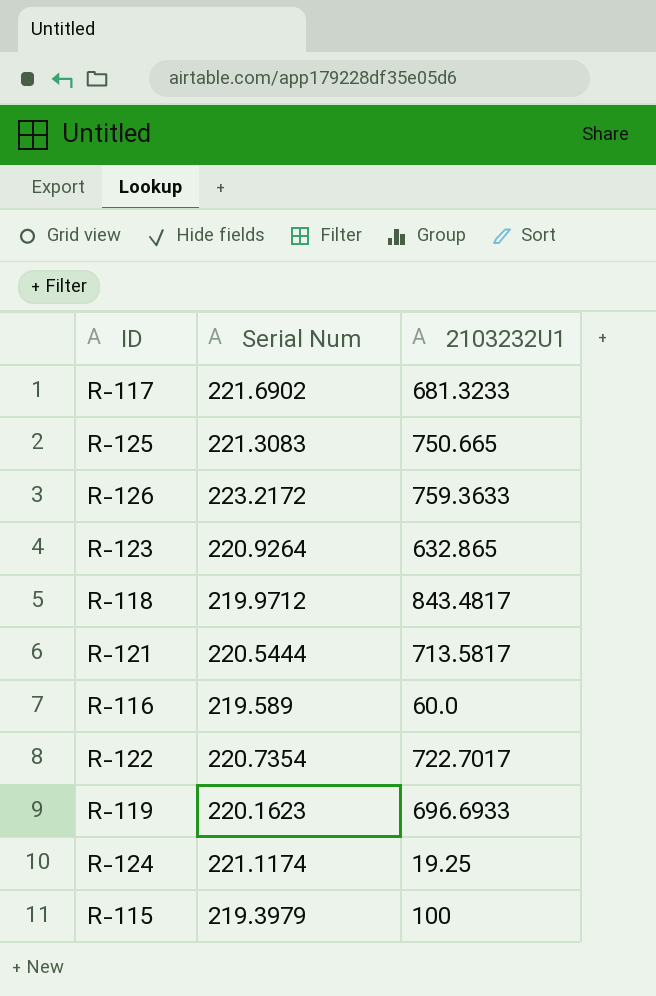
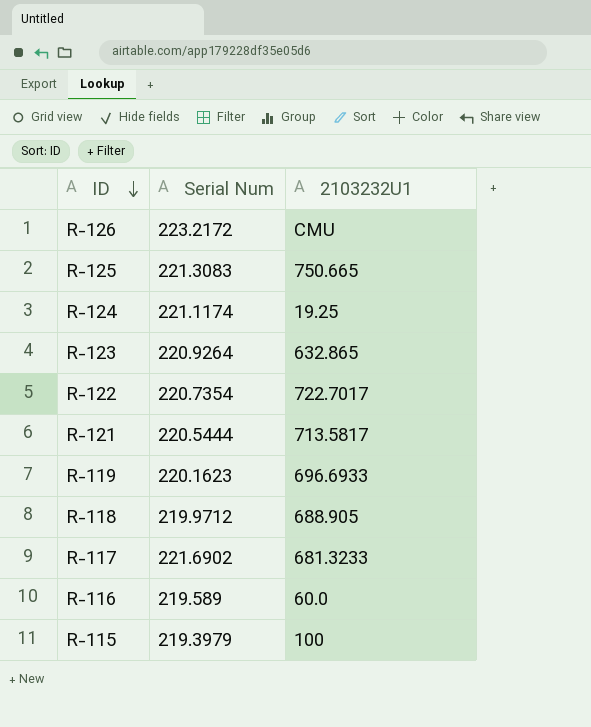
row order: none -> ID descending
R-126 | 2103232U1: 759.3633 -> CMU
R-118 | 2103232U1: 843.4817 -> 688.905

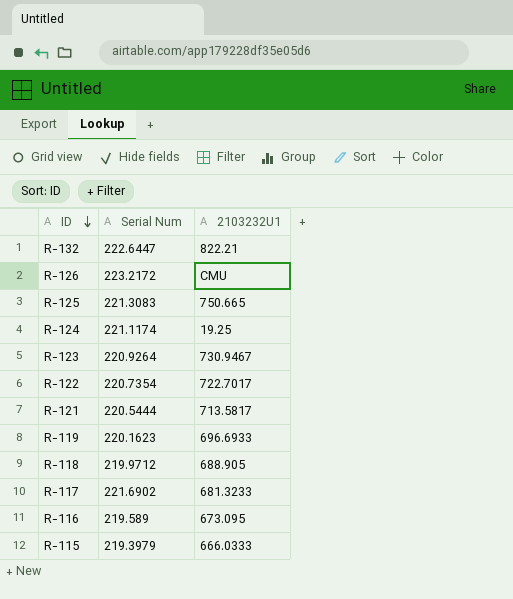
row R-132: none -> 222.6447 | 822.21
R-123 | 2103232U1: 632.865 -> 730.9467
R-116 | 2103232U1: 60.0 -> 673.095
R-115 | 2103232U1: 100 -> 666.0333

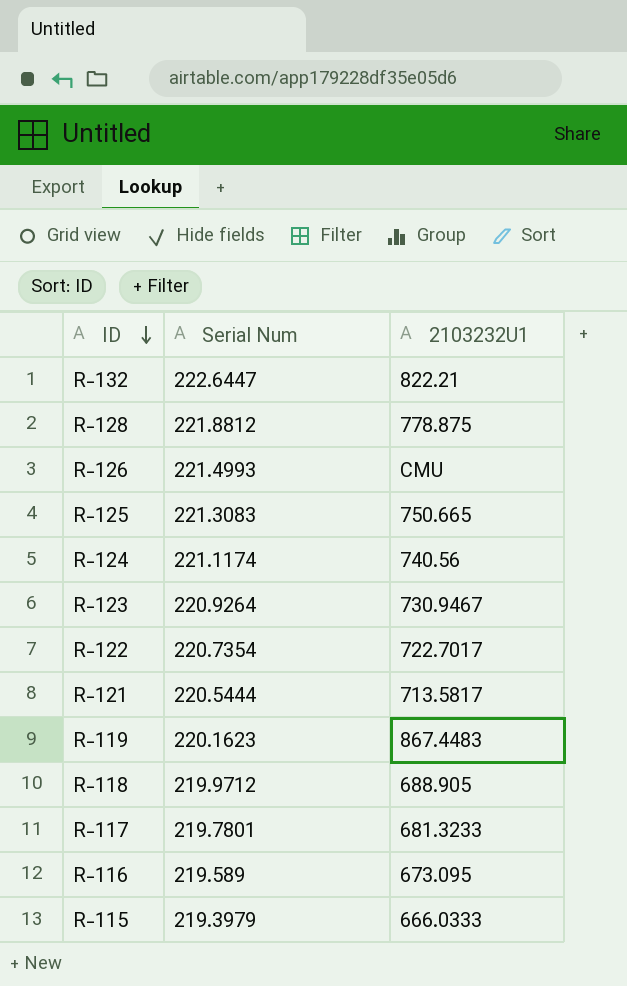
row R-128: none -> 221.8812 | 778.875
R-126 | Serial Num: 223.2172 -> 221.4993
R-124 | 2103232U1: 19.25 -> 740.56
R-119 | 2103232U1: 696.6933 -> 867.4483
R-117 | Serial Num: 221.6902 -> 219.7801

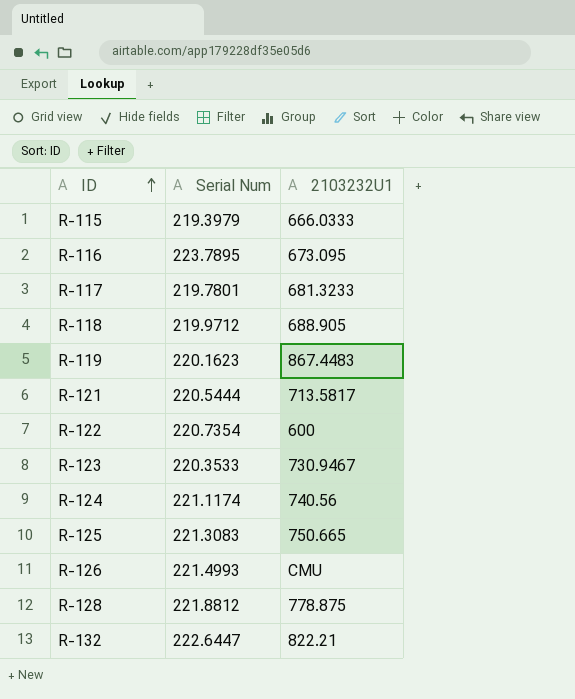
row order: ID descending -> ID ascending
R-116 | Serial Num: 219.589 -> 223.7895
R-122 | 2103232U1: 722.7017 -> 600
R-123 | Serial Num: 220.9264 -> 220.3533

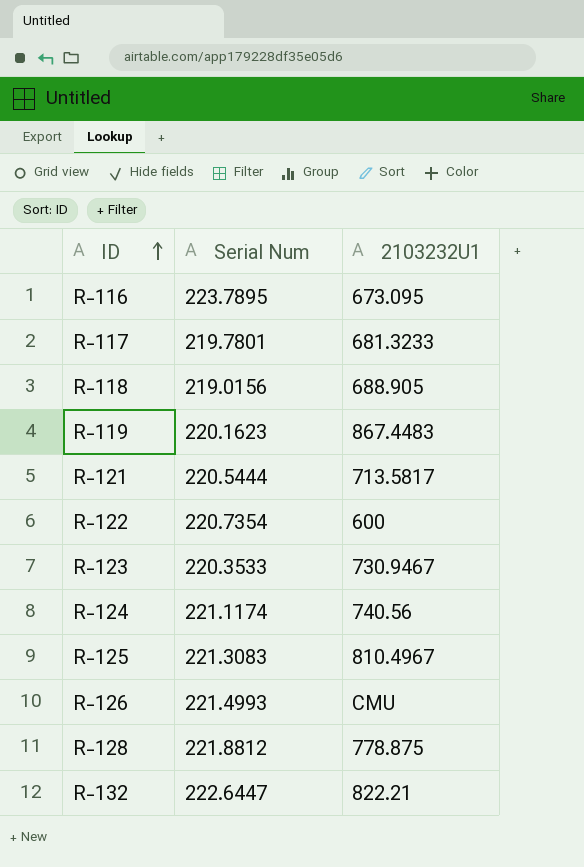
row R-115: 219.3979 | 666.0333 -> none
R-118 | Serial Num: 219.9712 -> 219.0156
R-125 | 2103232U1: 750.665 -> 810.4967

